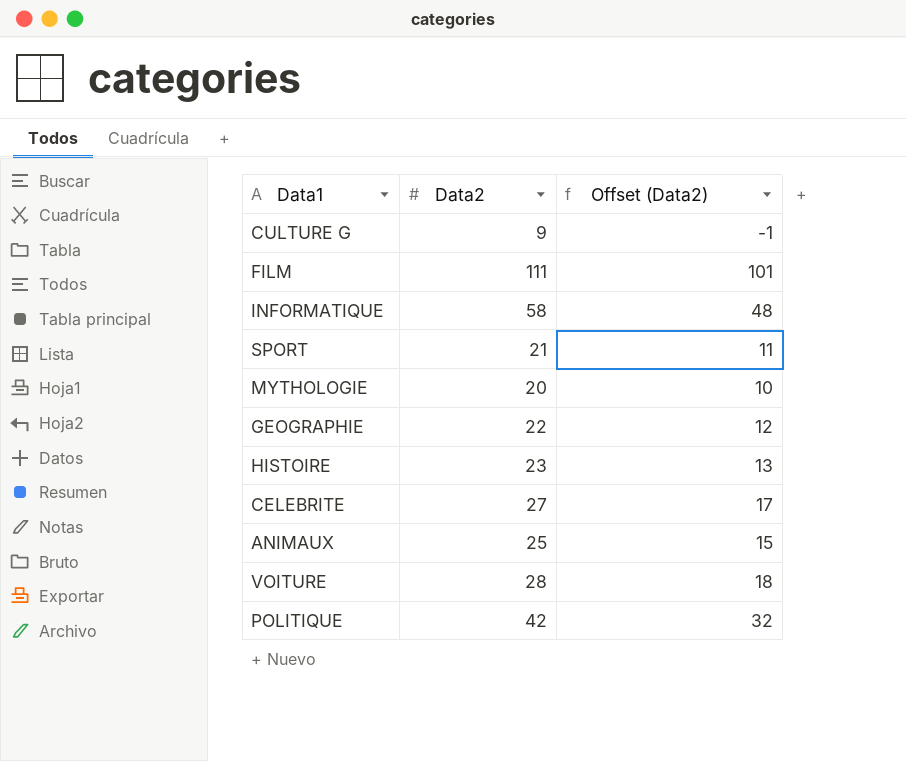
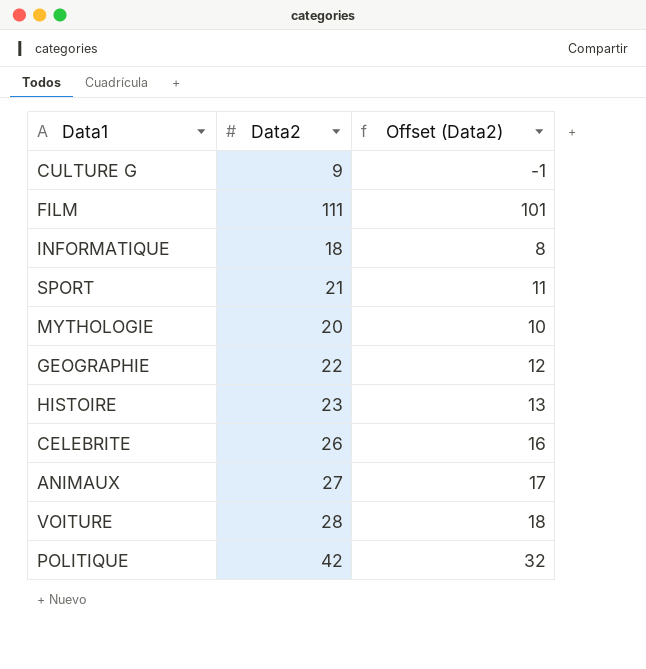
INFORMATIQUE | Data2: 58 -> 18
INFORMATIQUE | Offset (Data2): 48 -> 8
CELEBRITE | Data2: 27 -> 26
CELEBRITE | Offset (Data2): 17 -> 16
ANIMAUX | Data2: 25 -> 27
ANIMAUX | Offset (Data2): 15 -> 17

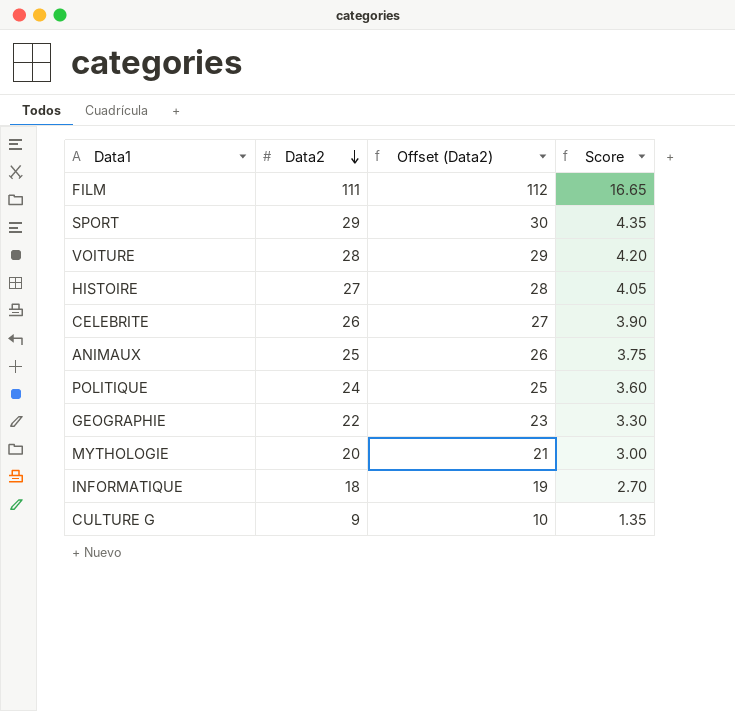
row order: none -> Data2 descending
column Offset (Data2) | formula: [Data2] - 10 -> [Data2] + 1
column Score | formula: none -> [Data2] * 0.15
SPORT | Data2: 21 -> 29
HISTOIRE | Data2: 23 -> 27
ANIMAUX | Data2: 27 -> 25
POLITIQUE | Data2: 42 -> 24

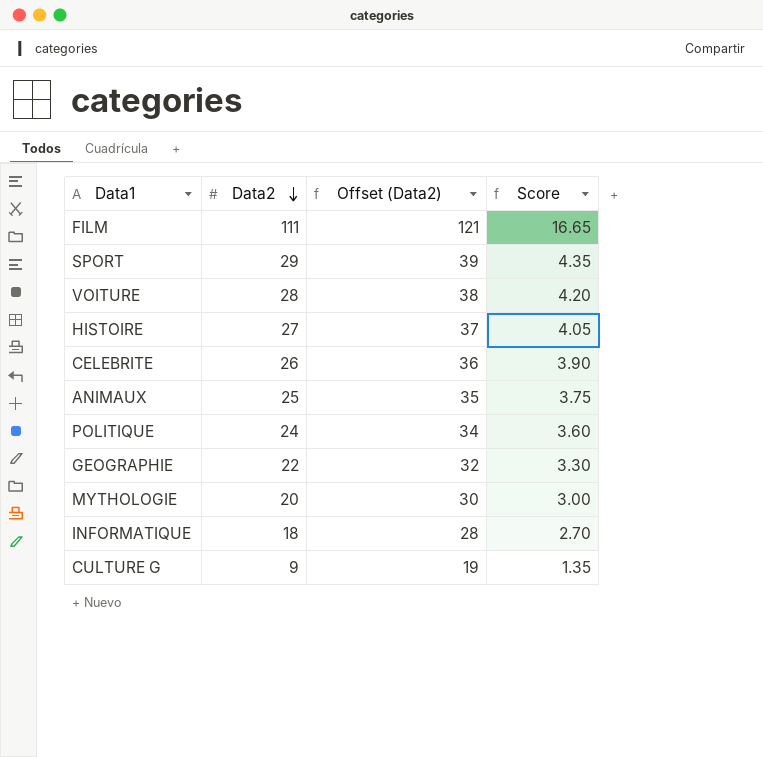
column Offset (Data2) | formula: [Data2] + 1 -> [Data2] + 10

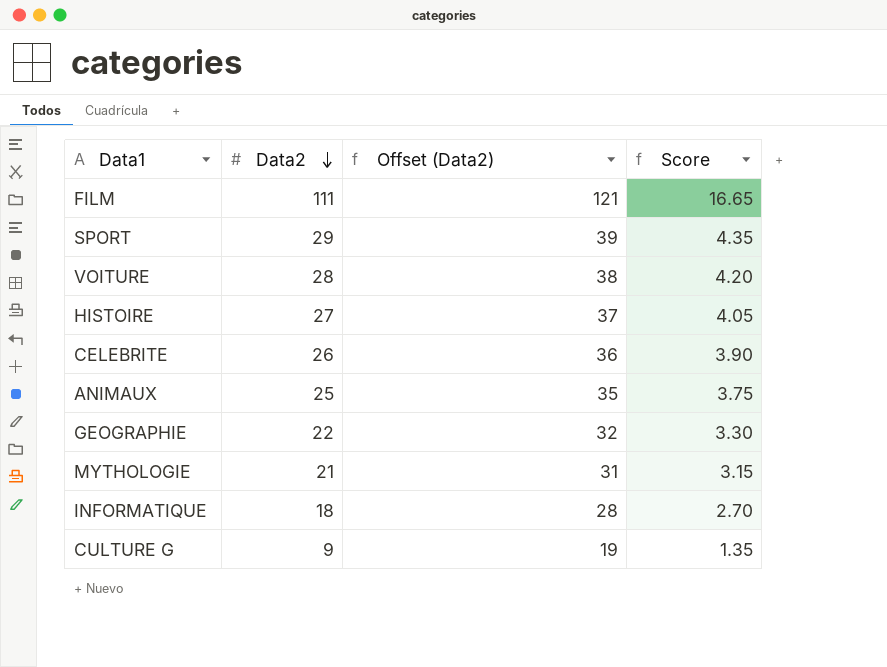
row POLITIQUE: 24 | 34 | 3.60 -> none
MYTHOLOGIE | Data2: 20 -> 21
MYTHOLOGIE | Offset (Data2): 30 -> 31
MYTHOLOGIE | Score: 3.00 -> 3.15

